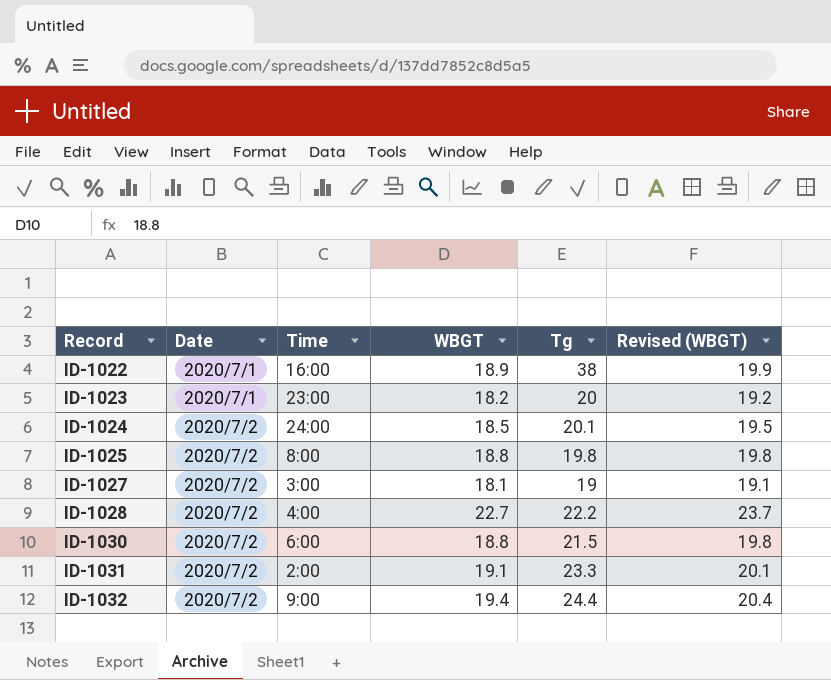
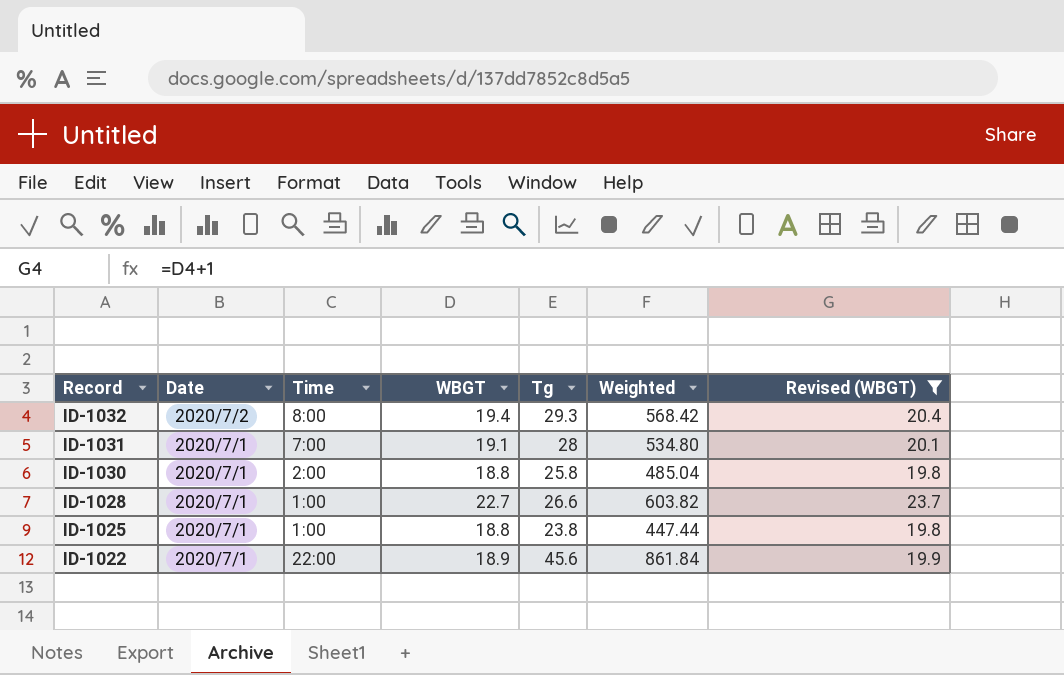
filter: none -> Revised (WBGT) >= 19.8
row order: Record ascending -> Record descending
column Weighted | formula: none -> [WBGT] * [Tg]
ID-1032 | Time: 9:00 -> 8:00
ID-1032 | Tg: 24.4 -> 29.3
ID-1031 | Date: 2020/7/2 -> 2020/7/1
ID-1031 | Time: 2:00 -> 7:00
ID-1031 | Tg: 23.3 -> 28
ID-1030 | Date: 2020/7/2 -> 2020/7/1
ID-1030 | Time: 6:00 -> 2:00
ID-1030 | Tg: 21.5 -> 25.8
ID-1028 | Date: 2020/7/2 -> 2020/7/1
ID-1028 | Time: 4:00 -> 1:00
ID-1028 | Tg: 22.2 -> 26.6
ID-1025 | Date: 2020/7/2 -> 2020/7/1
ID-1025 | Time: 8:00 -> 1:00
ID-1025 | Tg: 19.8 -> 23.8
ID-1022 | Time: 16:00 -> 22:00
ID-1022 | Tg: 38 -> 45.6

